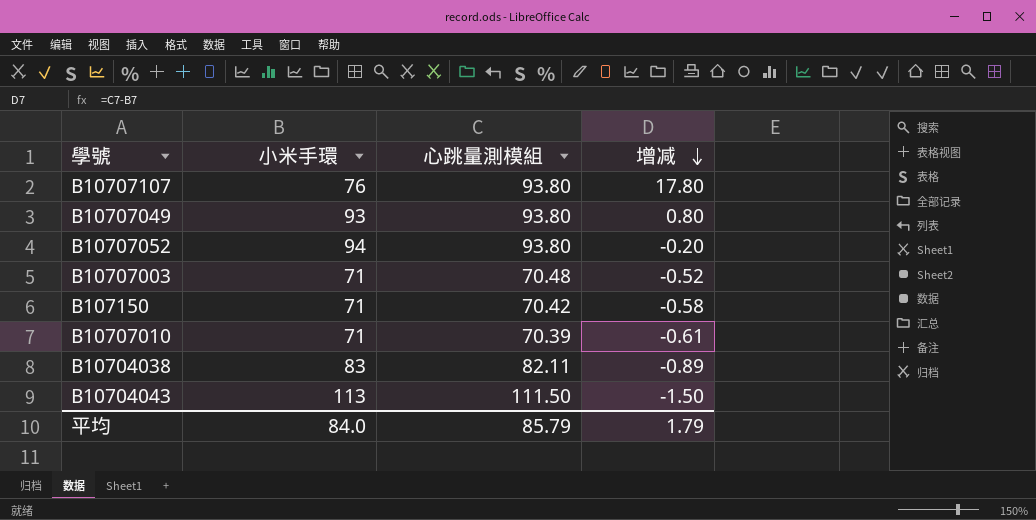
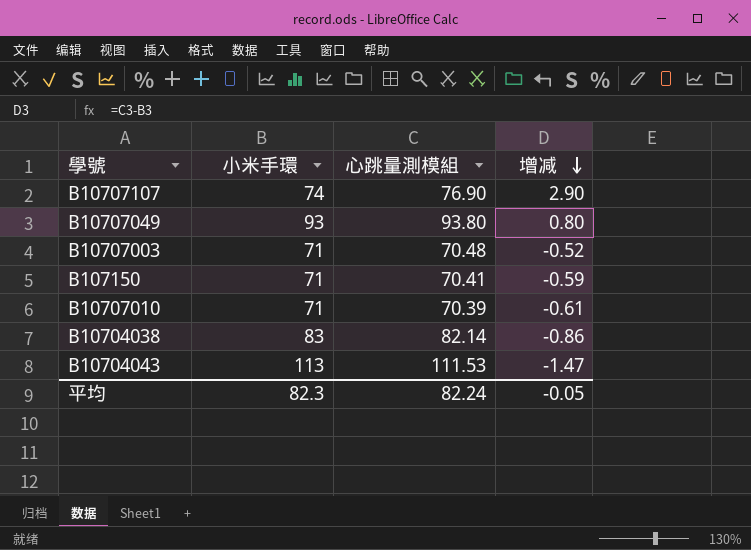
row B10707052: 94 | 93.80 | -0.20 -> none
B10707107 | 小米手環: 76 -> 74
B10707107 | 心跳量測模組: 93.80 -> 76.90
B10707107 | 增减: 17.80 -> 2.90
B107150 | 心跳量測模組: 70.42 -> 70.41
B107150 | 增减: -0.58 -> -0.59
B10704038 | 心跳量測模組: 82.11 -> 82.14
B10704038 | 增减: -0.89 -> -0.86
B10704043 | 心跳量測模組: 111.50 -> 111.53
B10704043 | 增减: -1.50 -> -1.47
平均 | 小米手環: 84.0 -> 82.3
平均 | 心跳量測模組: 85.79 -> 82.24
平均 | 增减: 1.79 -> -0.05

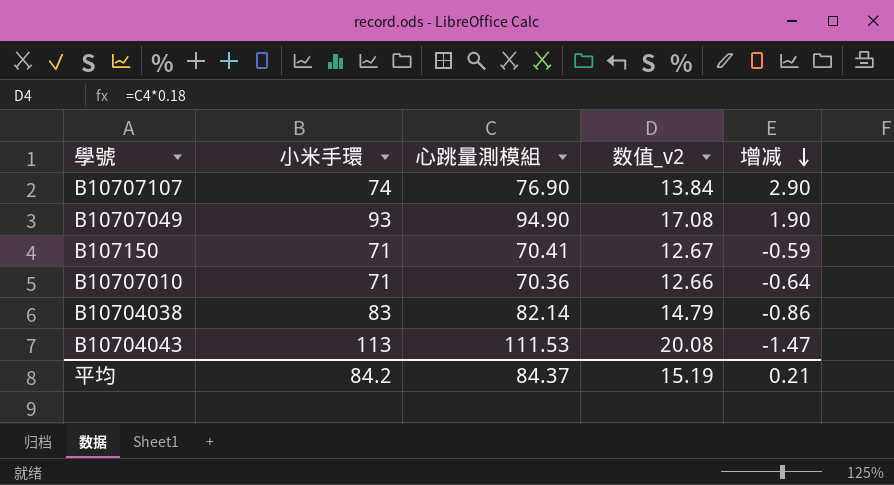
column 数值_v2 | formula: none -> [心跳量測模組] * 0.18
row B10707003: 71 | 70.48 | -0.52 -> none
B10707049 | 心跳量測模組: 93.80 -> 94.90
B10707049 | 增减: 0.80 -> 1.90
B10707010 | 心跳量測模組: 70.39 -> 70.36
B10707010 | 增减: -0.61 -> -0.64
平均 | 小米手環: 82.3 -> 84.2
平均 | 心跳量測模組: 82.24 -> 84.37
平均 | 增减: -0.05 -> 0.21

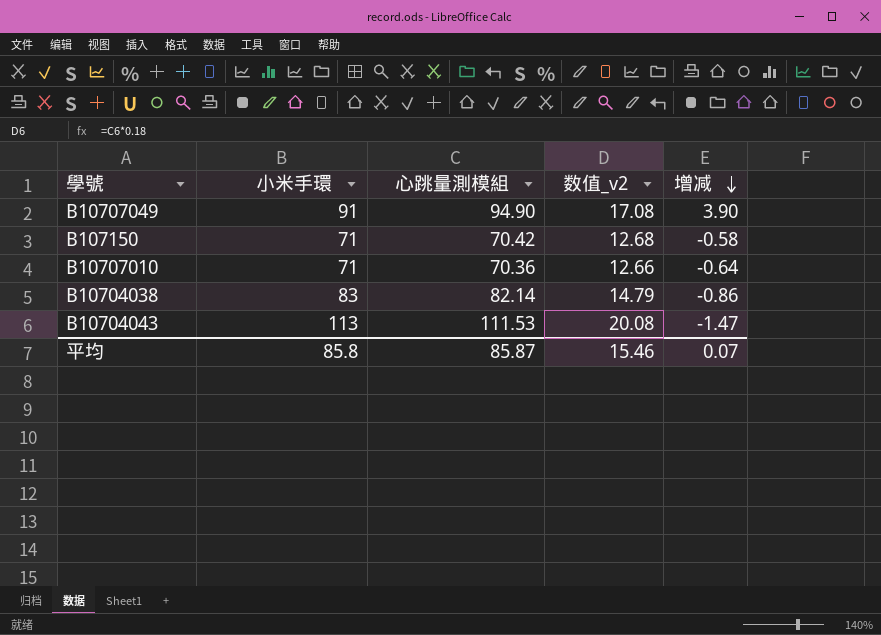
row B10707107: 74 | 76.90 | 13.84 | 2.90 -> none
B10707049 | 小米手環: 93 -> 91
B10707049 | 增减: 1.90 -> 3.90
B107150 | 心跳量測模組: 70.41 -> 70.42
B107150 | 数值_v2: 12.67 -> 12.68
B107150 | 增减: -0.59 -> -0.58
平均 | 小米手環: 84.2 -> 85.8
平均 | 心跳量測模組: 84.37 -> 85.87
平均 | 数值_v2: 15.19 -> 15.46
平均 | 增减: 0.21 -> 0.07

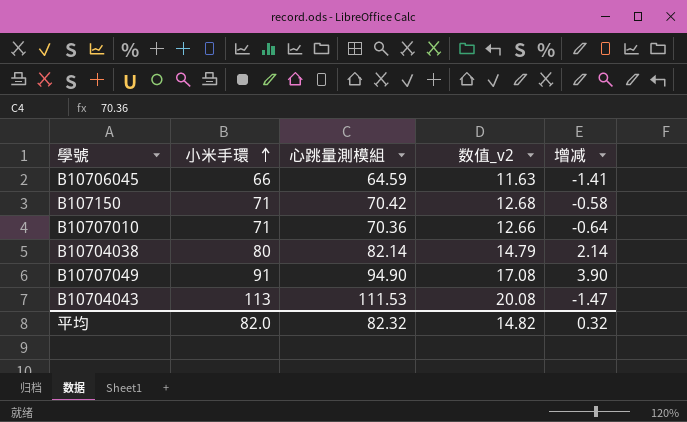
row order: 增减 descending -> 小米手環 ascending
row B10706045: none -> 66 | 64.59 | 11.63 | -1.41
B10704038 | 小米手環: 83 -> 80
B10704038 | 增减: -0.86 -> 2.14
平均 | 小米手環: 85.8 -> 82.0
平均 | 心跳量測模組: 85.87 -> 82.32
平均 | 数值_v2: 15.46 -> 14.82
平均 | 增减: 0.07 -> 0.32

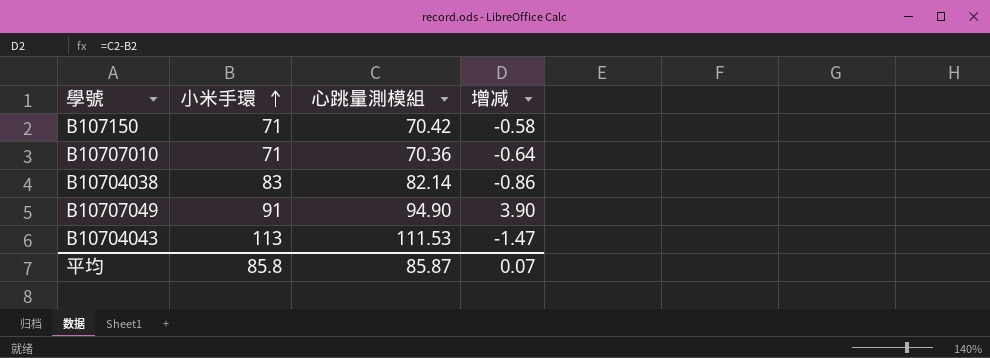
column 数值_v2 | formula: [心跳量測模組] * 0.18 -> none
row B10706045: 66 | 64.59 | 11.63 | -1.41 -> none
B10704038 | 小米手環: 80 -> 83
B10704038 | 增减: 2.14 -> -0.86
平均 | 小米手環: 82.0 -> 85.8
平均 | 心跳量測模組: 82.32 -> 85.87
平均 | 增减: 0.32 -> 0.07

